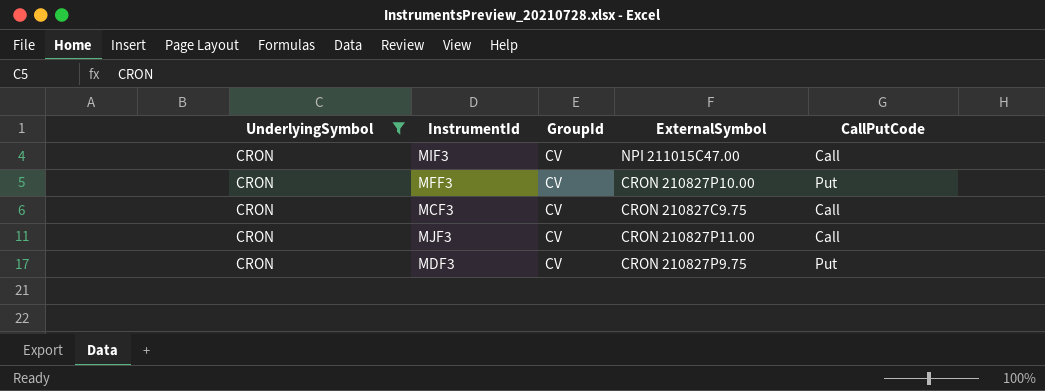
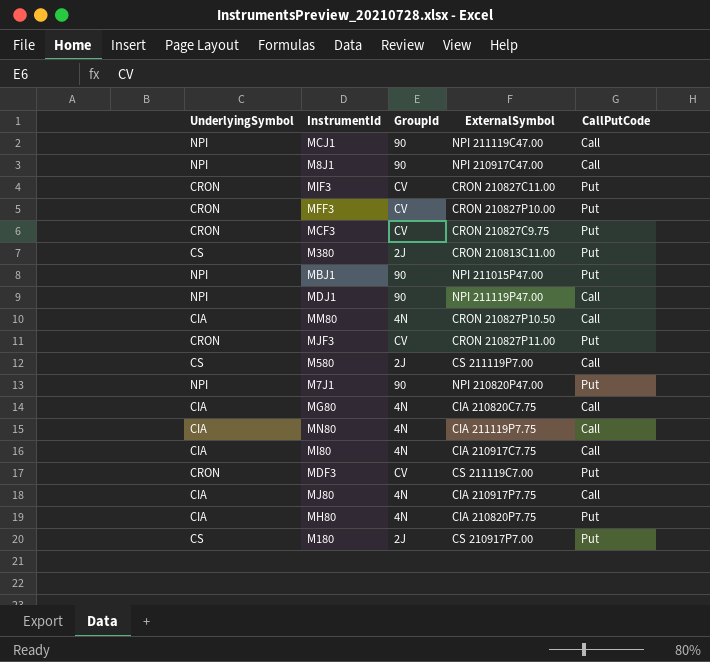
filter: UnderlyingSymbol = CRON -> none
MIF3 | ExternalSymbol: NPI 211015C47.00 -> CRON 210827C11.00
MIF3 | CallPutCode: Call -> Put
MCF3 | CallPutCode: Call -> Put
MJF3 | CallPutCode: Call -> Put
MDF3 | ExternalSymbol: CRON 210827P9.75 -> CS 211119C7.00

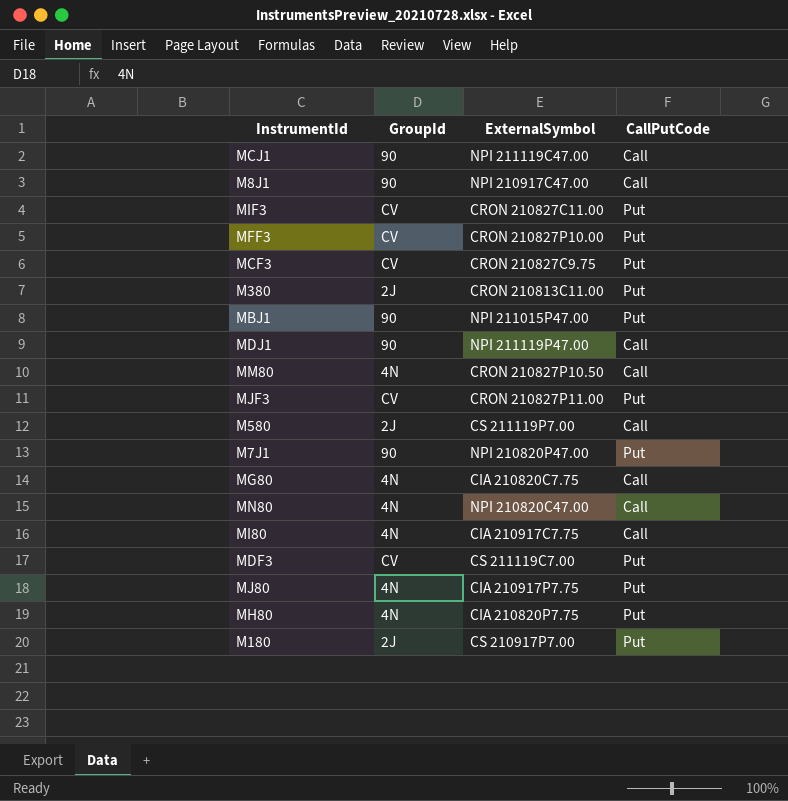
column UnderlyingSymbol | position: 1 -> none
MN80 | ExternalSymbol: CIA 211119P7.75 -> NPI 210820C47.00
MJ80 | CallPutCode: Call -> Put

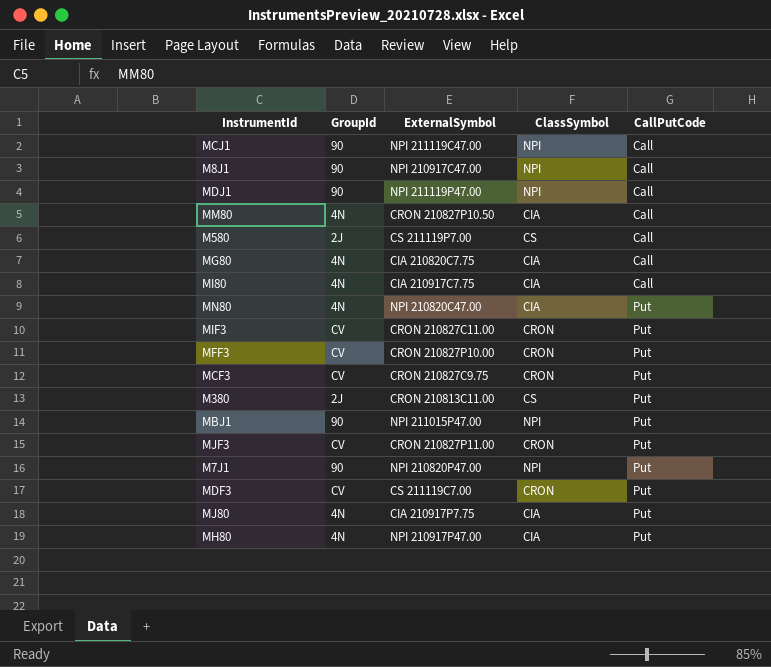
row order: none -> CallPutCode ascending
column ClassSymbol | position: none -> 4
row M180: 2J | CS 210917P7.00 | Put -> none
MN80 | CallPutCode: Call -> Put
MH80 | ExternalSymbol: CIA 210820P7.75 -> NPI 210917P47.00

